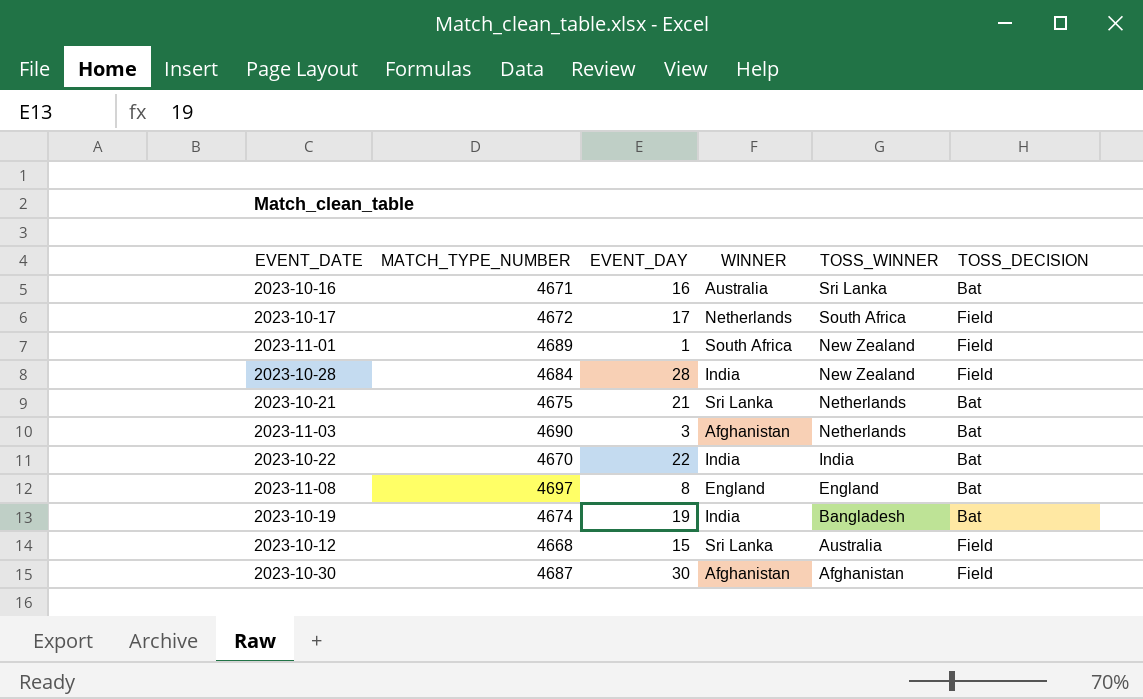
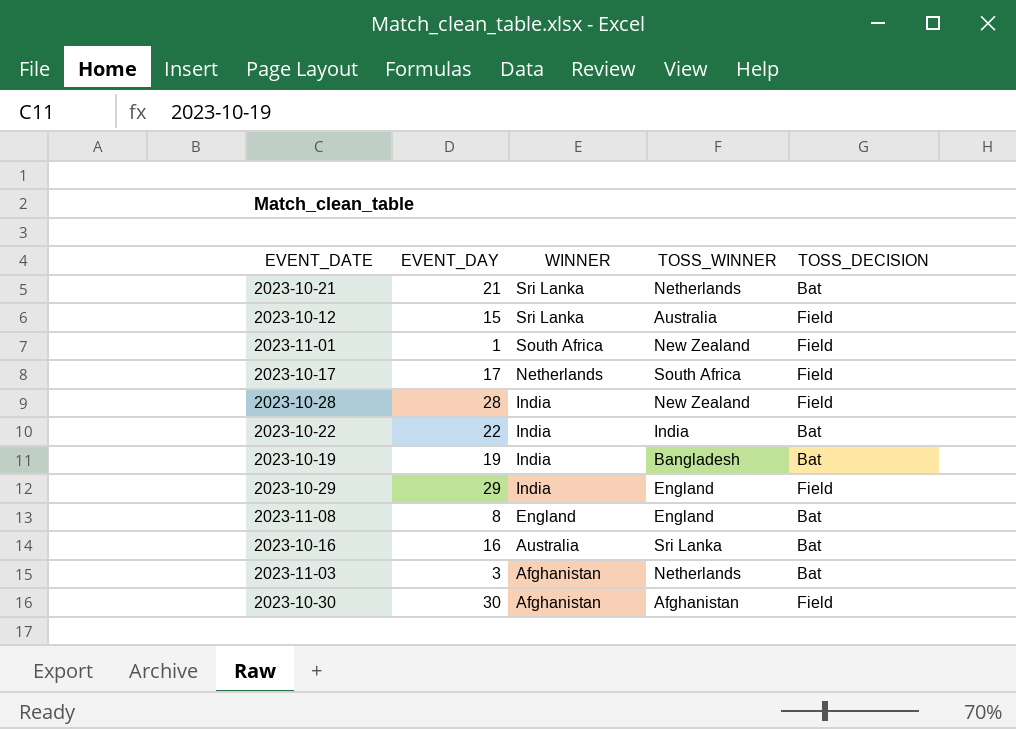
row order: TOSS_WINNER descending -> WINNER descending
column MATCH_TYPE_NUMBER | position: 2 -> none
row 2023-10-29: none -> 29 | India | England | Field

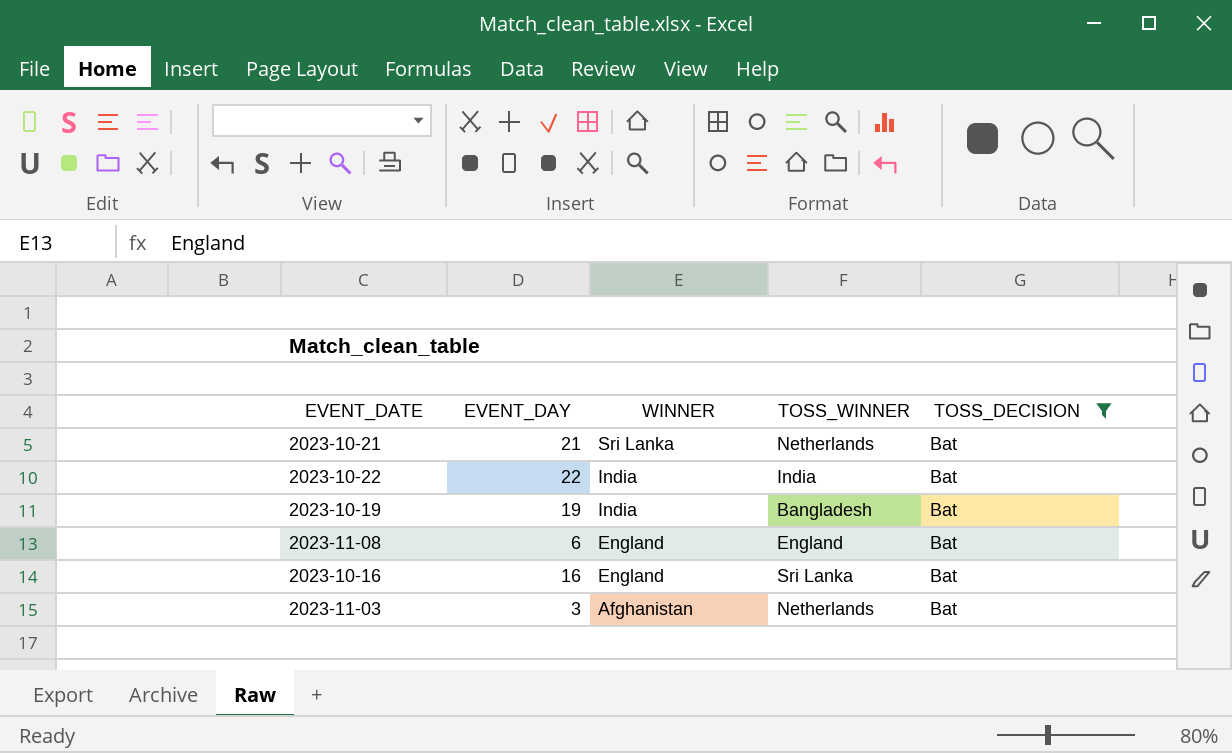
filter: none -> TOSS_DECISION = Bat
2023-11-08 | EVENT_DAY: 8 -> 6
2023-10-16 | WINNER: Australia -> England

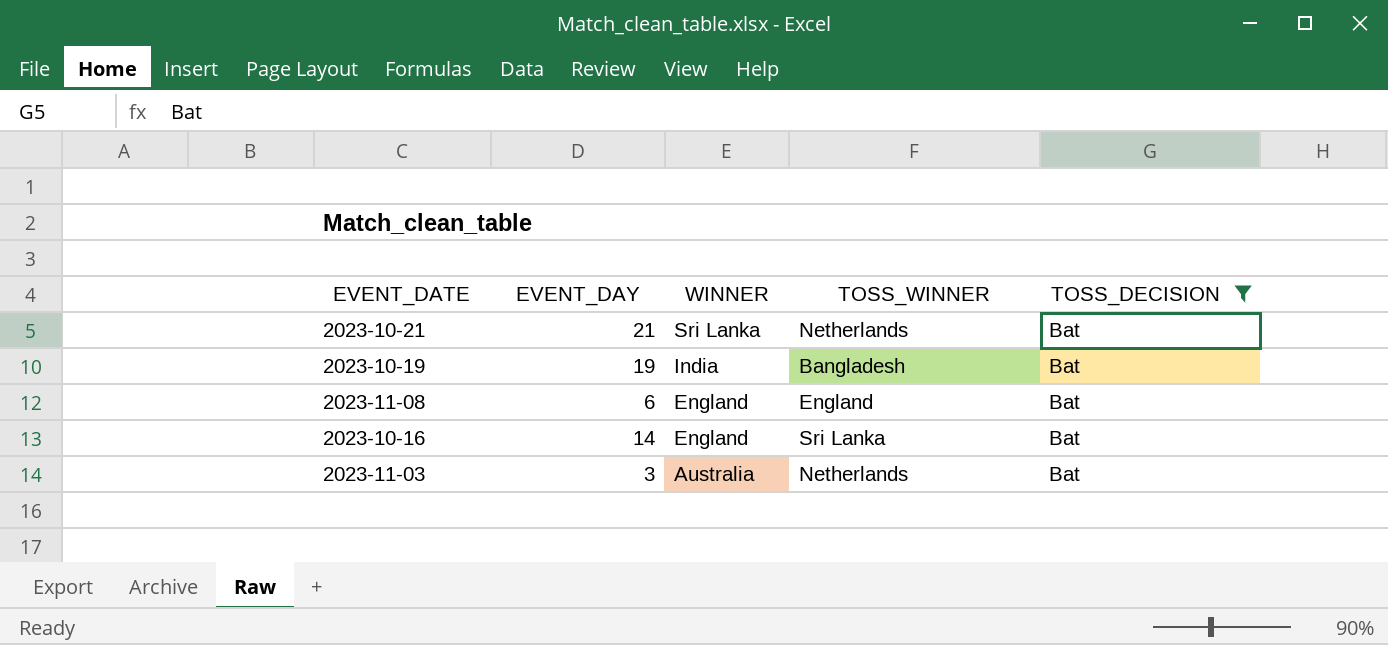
row 2023-10-22: 22 | India | India | Bat -> none
2023-10-16 | EVENT_DAY: 16 -> 14
2023-11-03 | WINNER: Afghanistan -> Australia

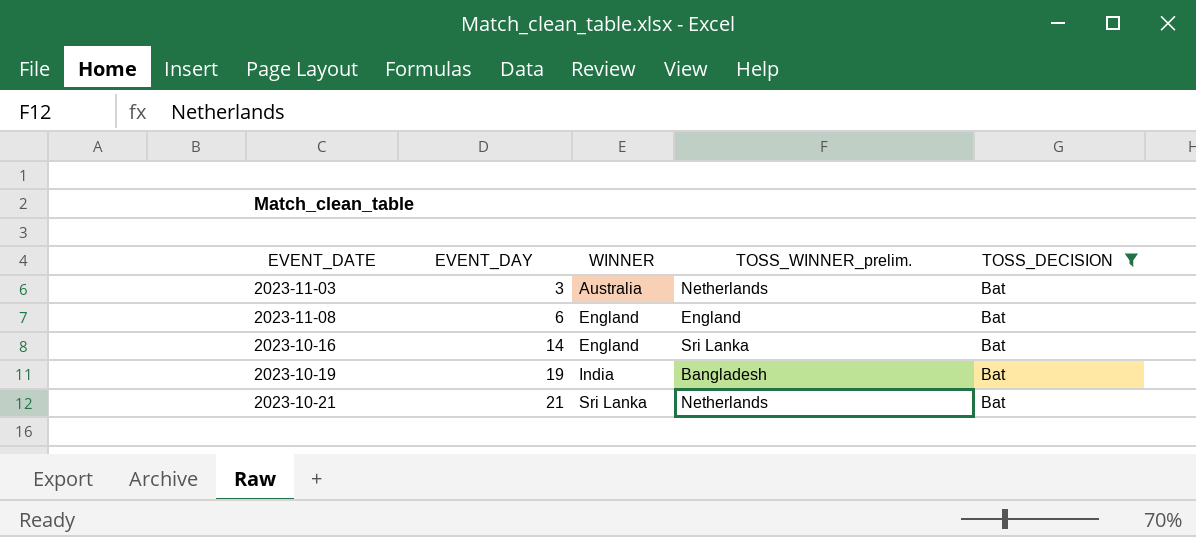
row order: WINNER descending -> EVENT_DAY ascending
column name: TOSS_WINNER -> TOSS_WINNER_prelim.

